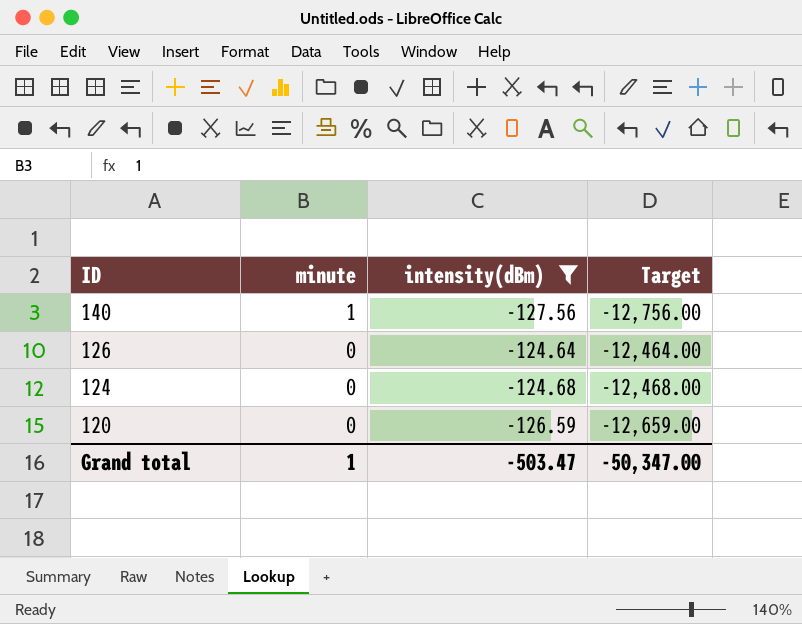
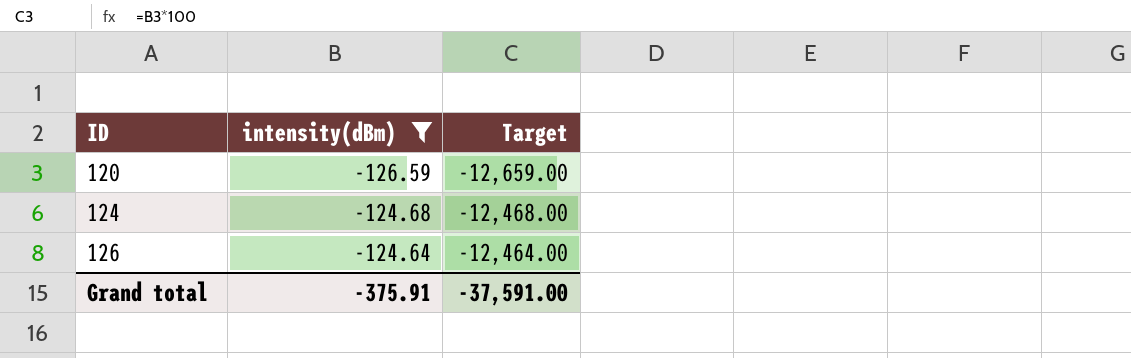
row order: ID descending -> ID ascending
column minute | position: 2 -> none
row 140: 1 | -127.56 | -12,756.00 -> none
Grand total | intensity(dBm): -503.47 -> -375.91
Grand total | Target: -50,347.00 -> -37,591.00

